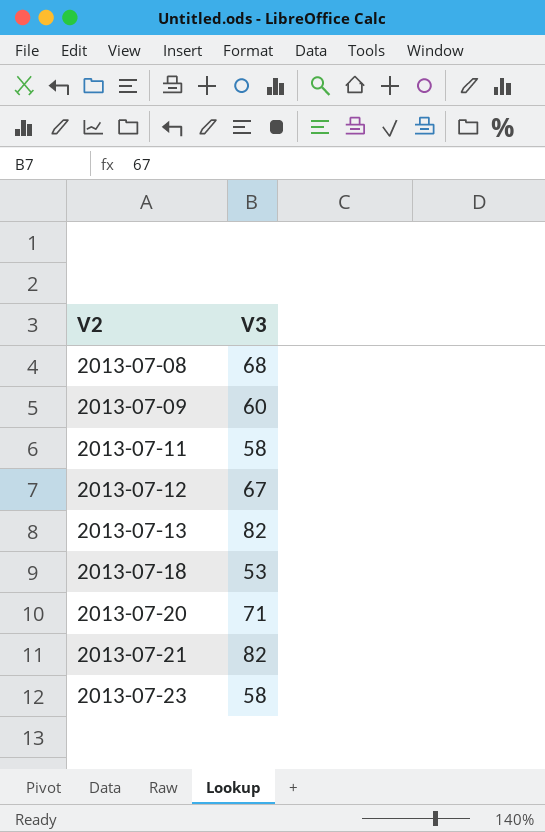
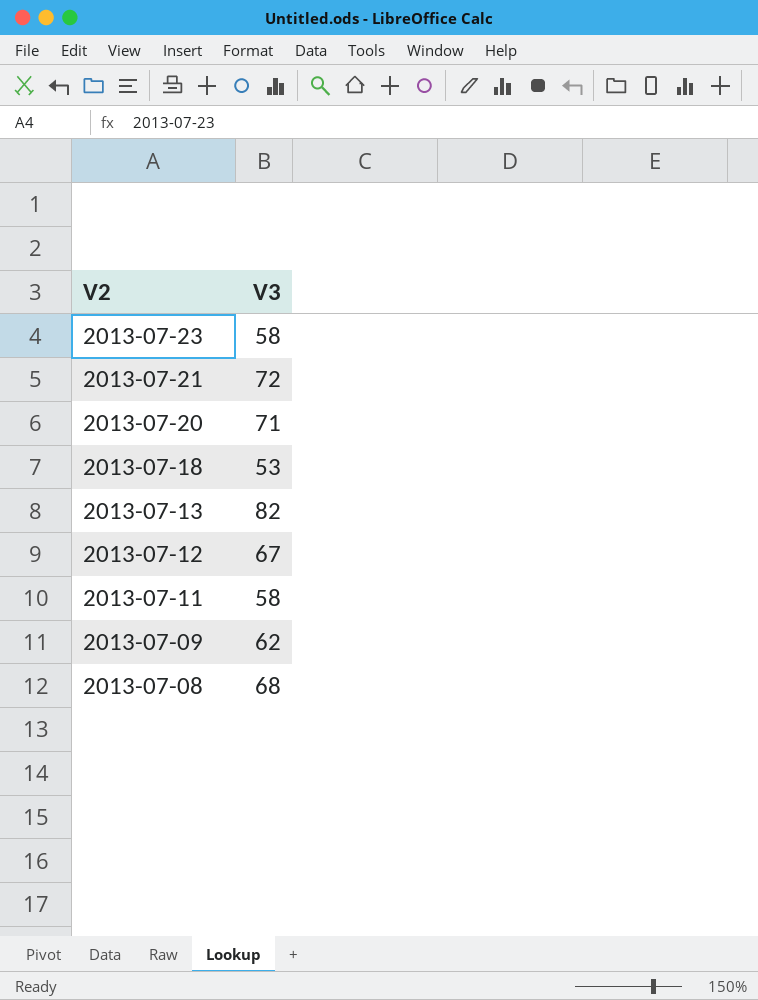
row order: V2 ascending -> V2 descending
2013-07-21 | V3: 82 -> 72
2013-07-09 | V3: 60 -> 62

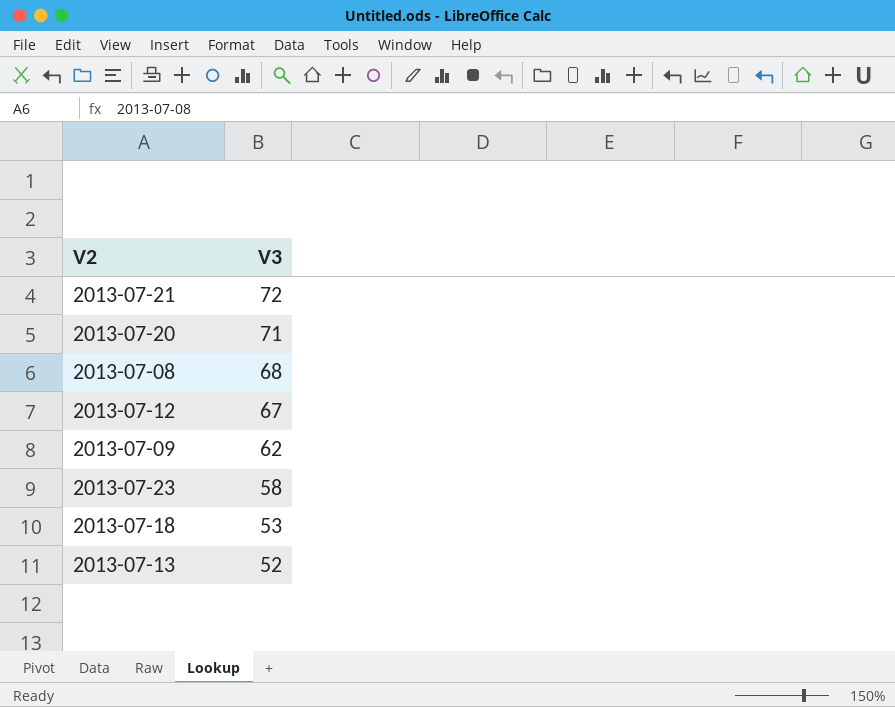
row order: V2 descending -> V3 descending
row 2013-07-11: 58 -> none
2013-07-13 | V3: 82 -> 52

